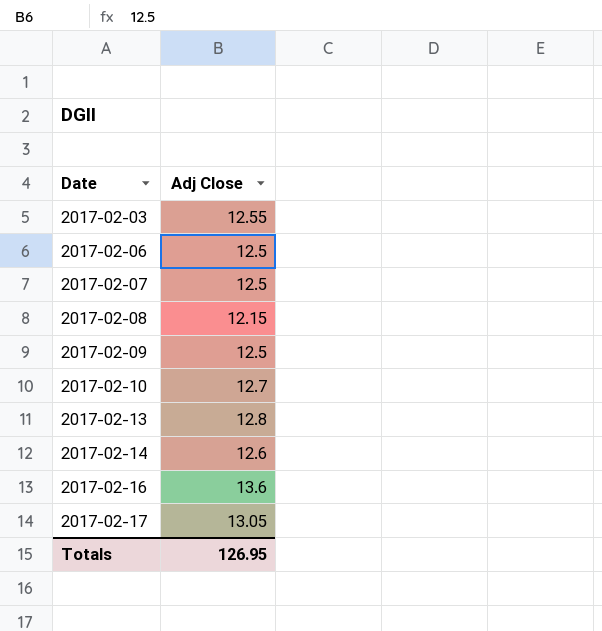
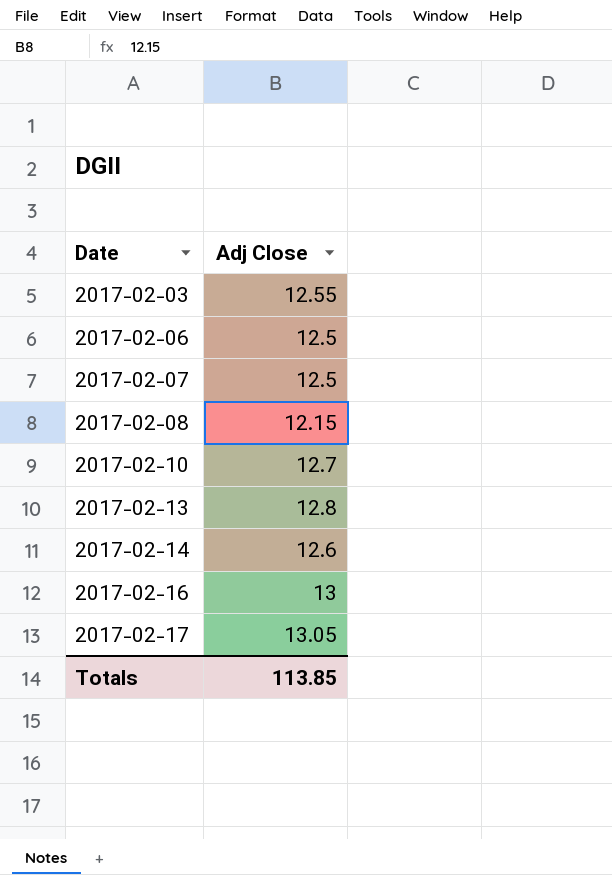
row 2017-02-09: 12.5 -> none
2017-02-16 | Adj Close: 13.6 -> 13
Totals | Adj Close: 126.95 -> 113.85

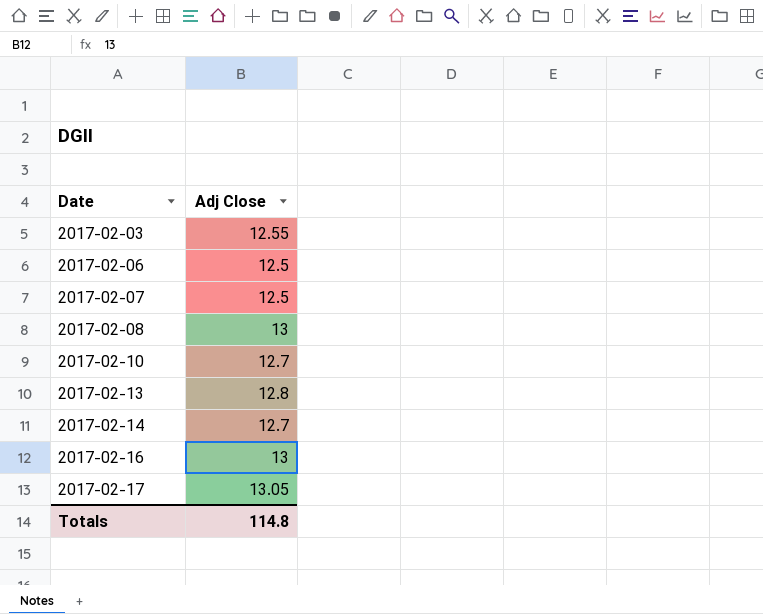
2017-02-08 | Adj Close: 12.15 -> 13
2017-02-14 | Adj Close: 12.6 -> 12.7
Totals | Adj Close: 113.85 -> 114.8

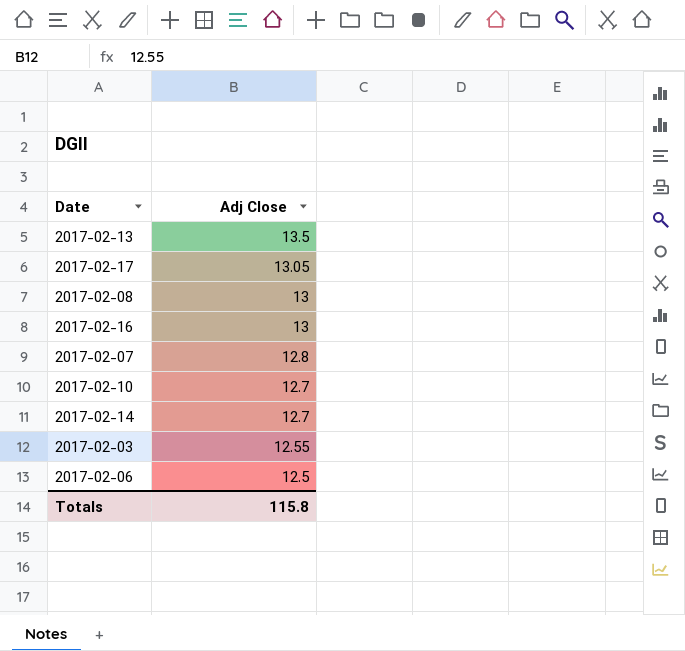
row order: Date ascending -> Adj Close descending
2017-02-13 | Adj Close: 12.8 -> 13.5
2017-02-07 | Adj Close: 12.5 -> 12.8
Totals | Adj Close: 114.8 -> 115.8

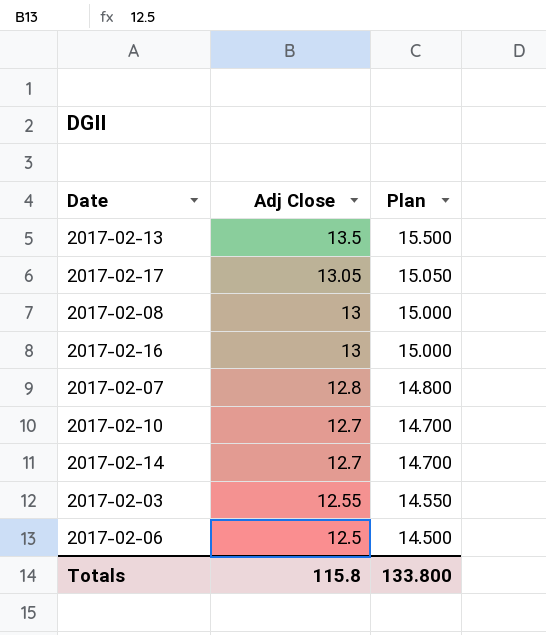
column Plan | formula: none -> [Adj Close] + 2

